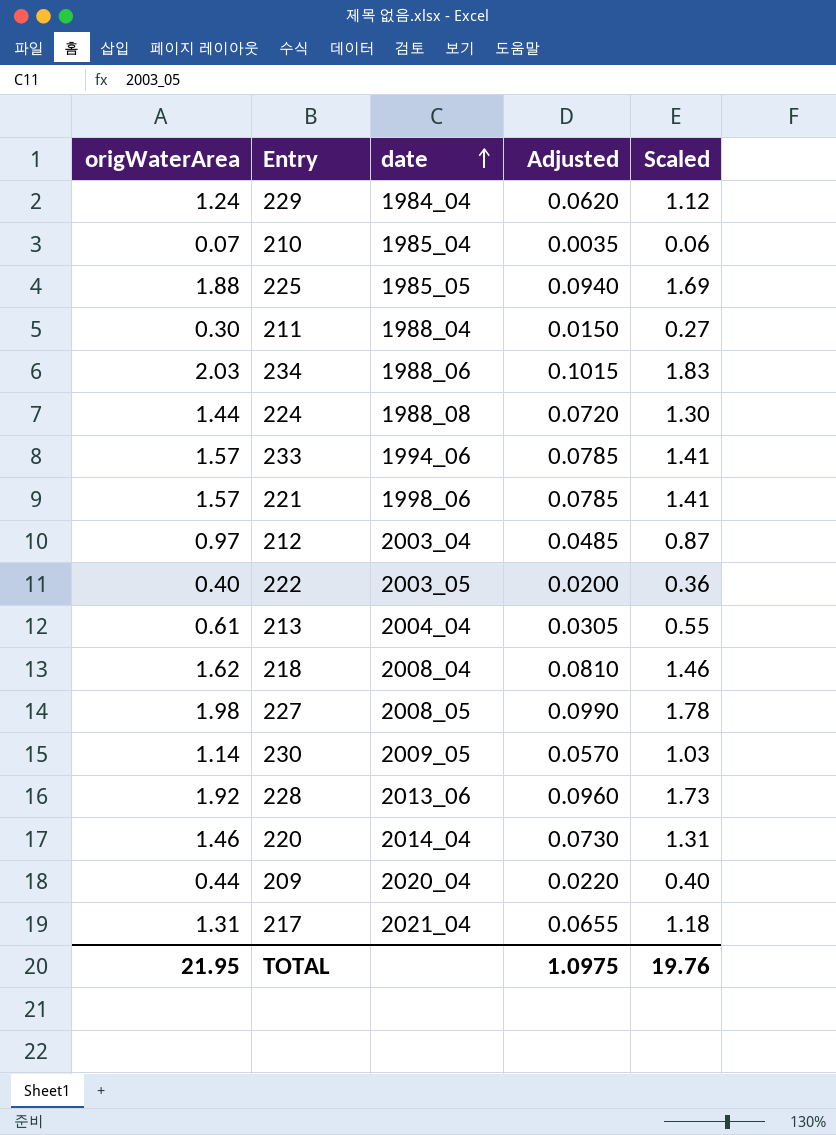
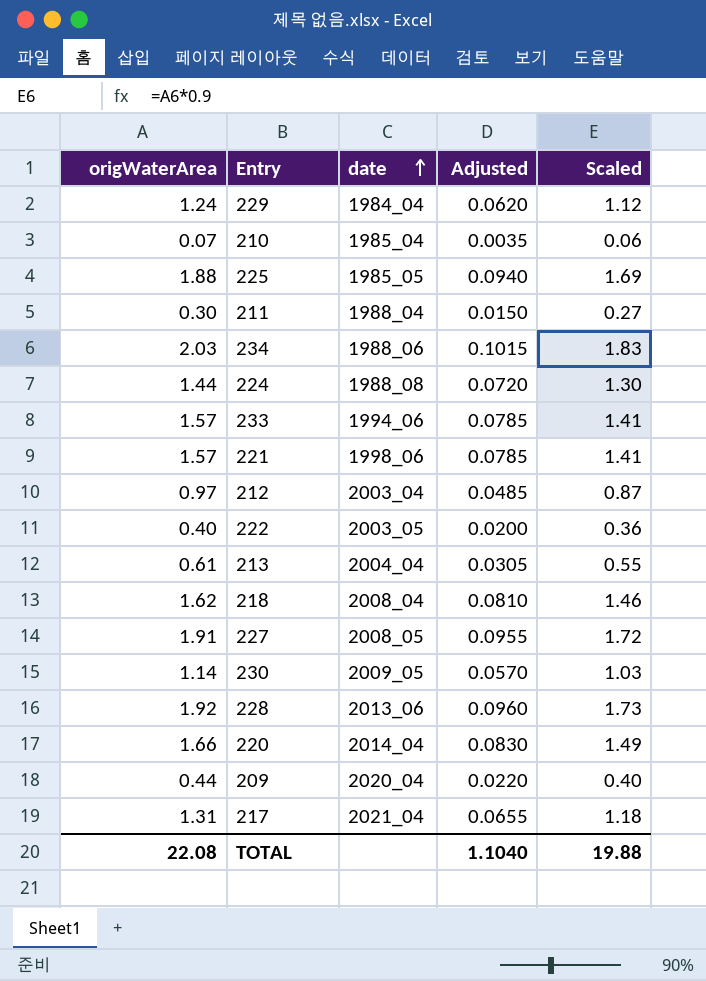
227 | origWaterArea: 1.98 -> 1.91
227 | Adjusted: 0.0990 -> 0.0955
227 | Scaled: 1.78 -> 1.72
220 | origWaterArea: 1.46 -> 1.66
220 | Adjusted: 0.0730 -> 0.0830
220 | Scaled: 1.31 -> 1.49
TOTAL | origWaterArea: 21.95 -> 22.08
TOTAL | Adjusted: 1.0975 -> 1.1040
TOTAL | Scaled: 19.76 -> 19.88

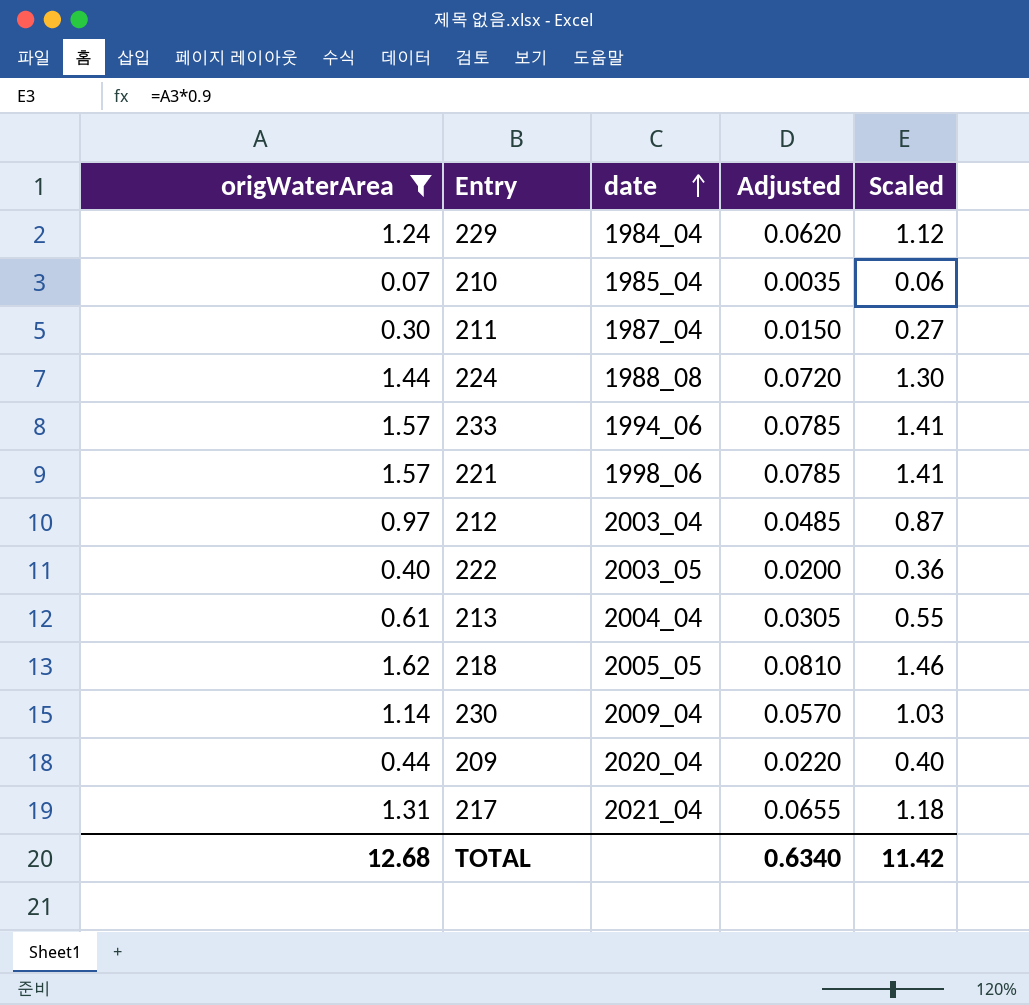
filter: none -> origWaterArea <= 1.62
211 | date: 1988_04 -> 1987_04
218 | date: 2008_04 -> 2005_05
230 | date: 2009_05 -> 2009_04
TOTAL | origWaterArea: 22.08 -> 12.68
TOTAL | Adjusted: 1.1040 -> 0.6340
TOTAL | Scaled: 19.88 -> 11.42

